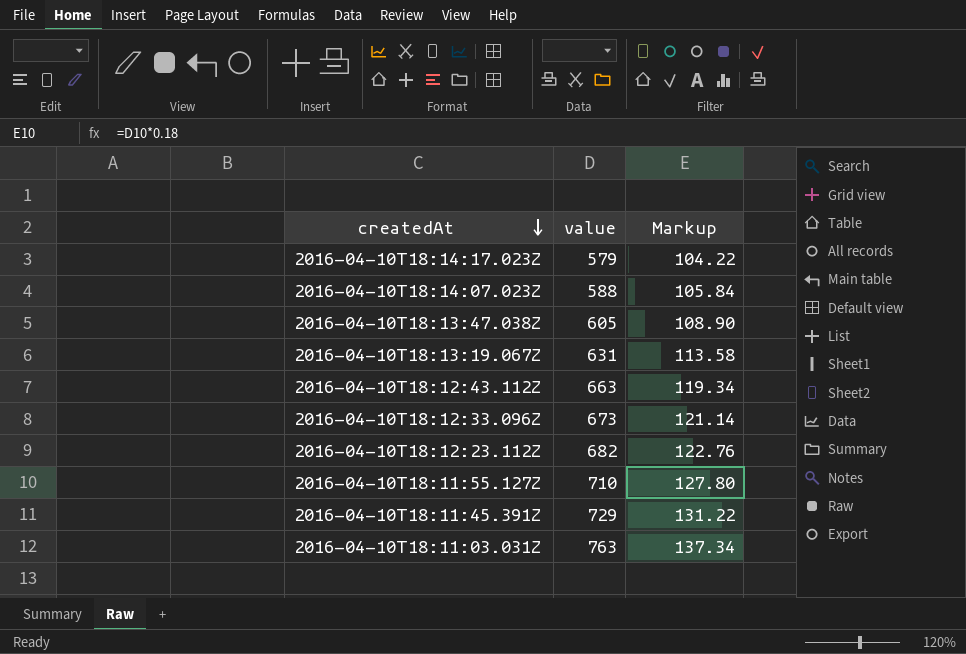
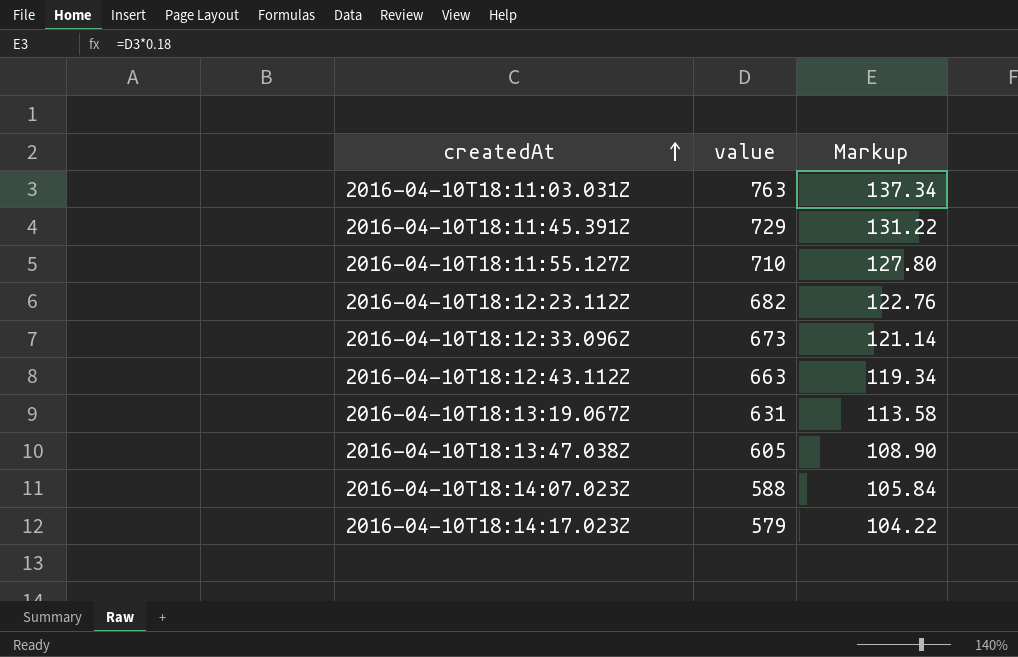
row order: createdAt descending -> createdAt ascending

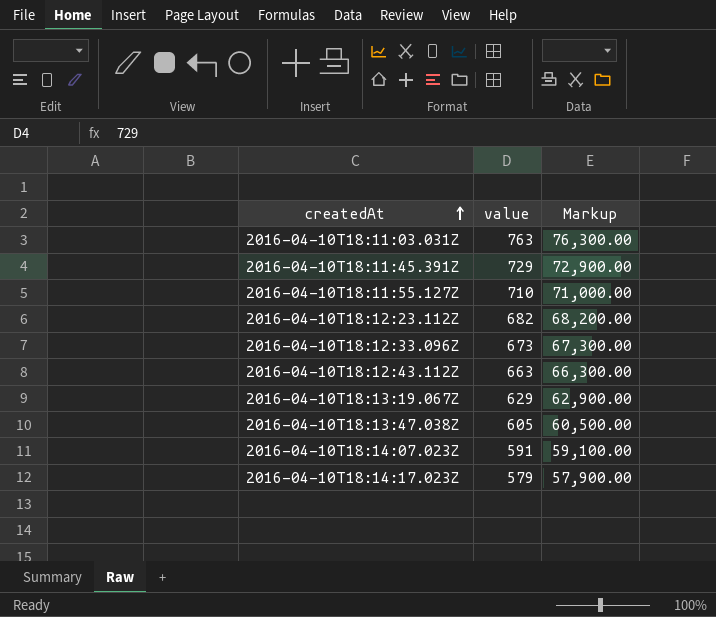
column Markup | formula: [value] * 0.18 -> [value] * 100
2016-04-10T18:13:19.067Z | value: 631 -> 629
2016-04-10T18:14:07.023Z | value: 588 -> 591

